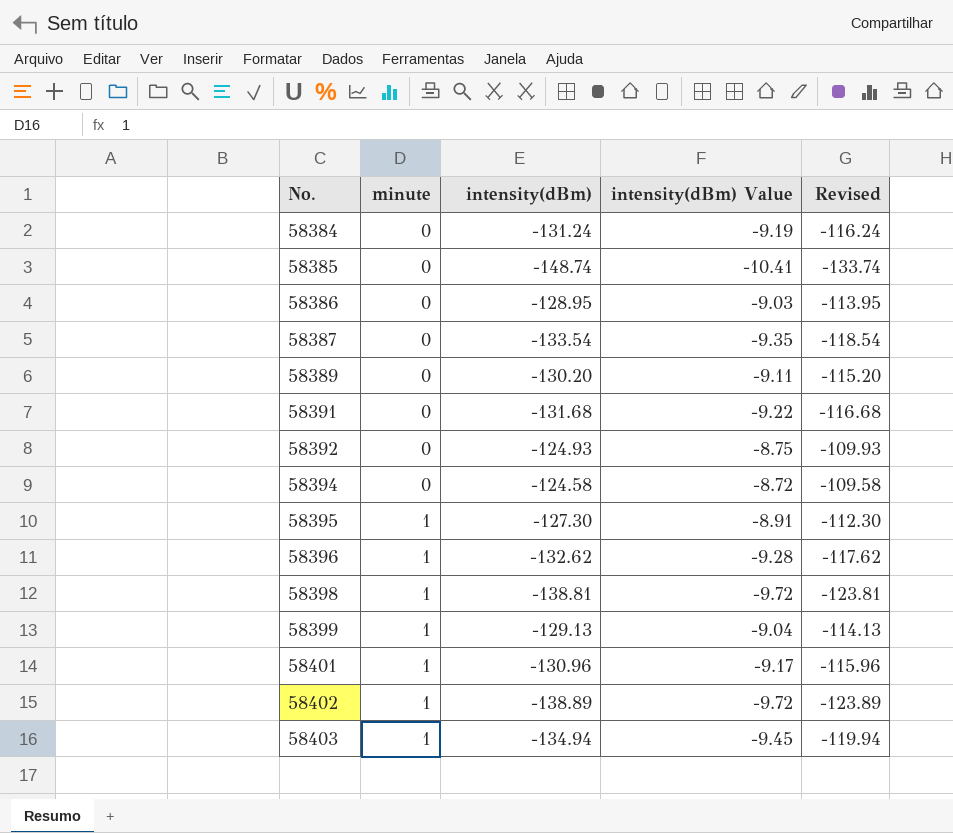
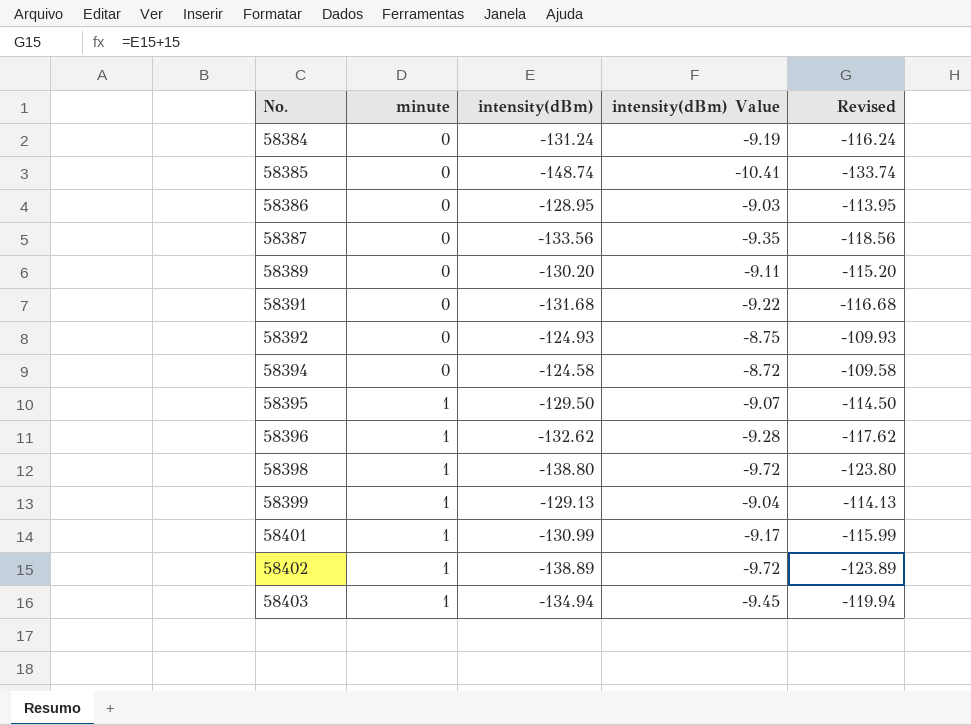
58387 | intensity(dBm): -133.54 -> -133.56
58387 | Revised: -118.54 -> -118.56
58395 | intensity(dBm): -127.30 -> -129.50
58395 | intensity(dBm) Value: -8.91 -> -9.07
58395 | Revised: -112.30 -> -114.50
58398 | intensity(dBm): -138.81 -> -138.80
58398 | Revised: -123.81 -> -123.80
58401 | intensity(dBm): -130.96 -> -130.99
58401 | Revised: -115.96 -> -115.99

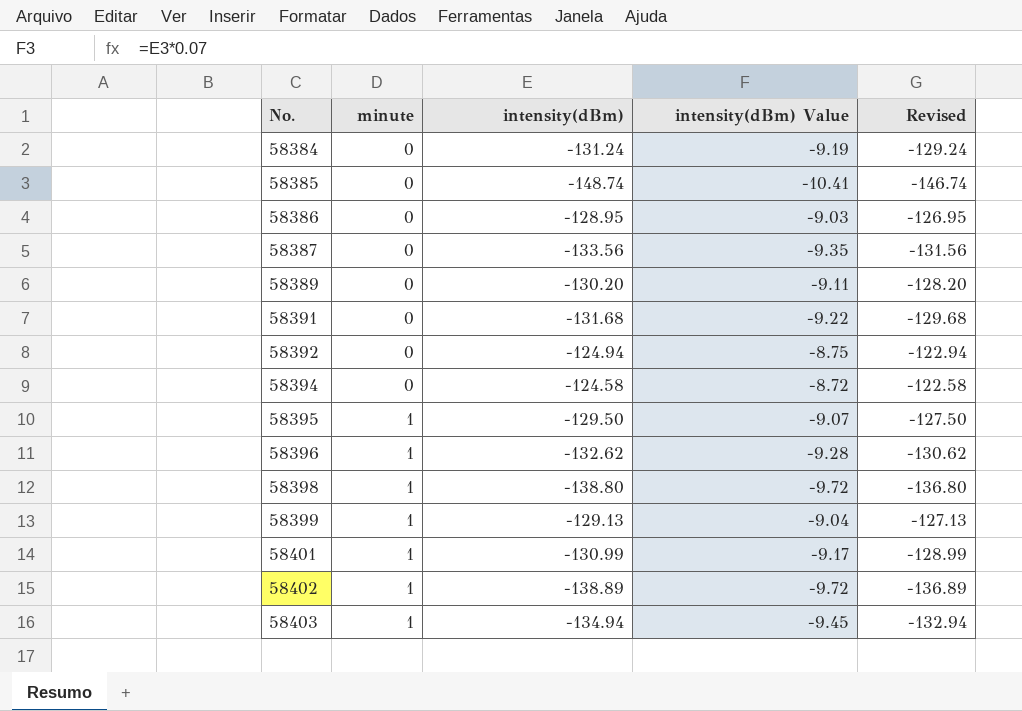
column Revised | formula: [intensity(dBm)] + 15 -> [intensity(dBm)] + 2
58392 | intensity(dBm): -124.93 -> -124.94

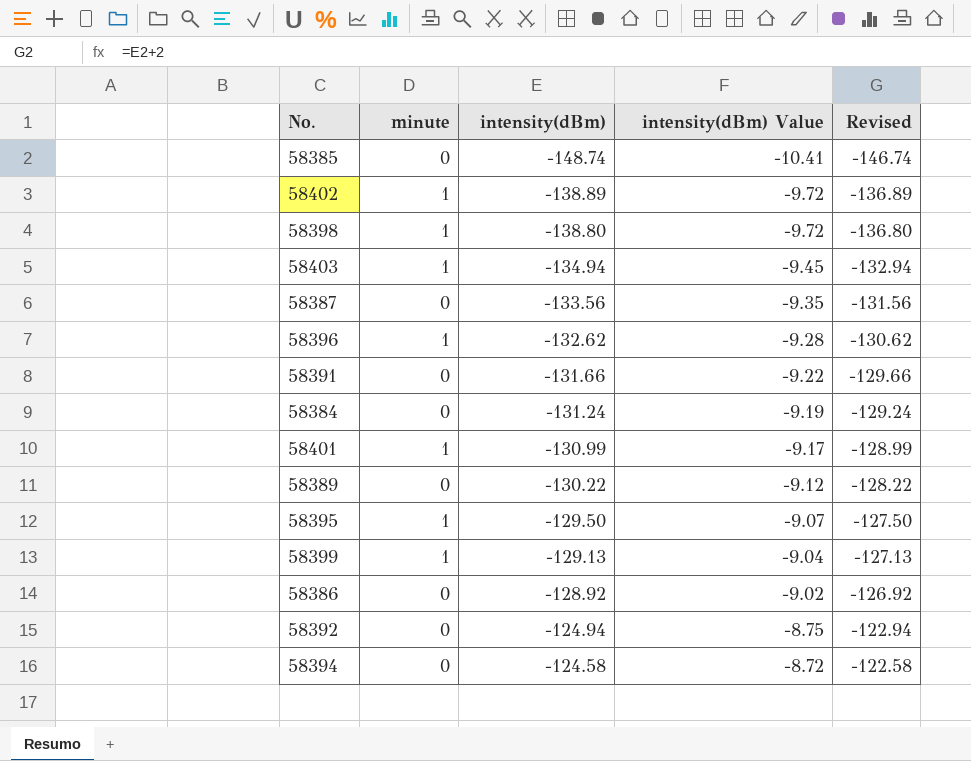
row order: No. ascending -> intensity(dBm) ascending
58391 | intensity(dBm): -131.68 -> -131.66
58391 | Revised: -129.68 -> -129.66
58389 | intensity(dBm): -130.20 -> -130.22
58389 | intensity(dBm) Value: -9.11 -> -9.12
58389 | Revised: -128.20 -> -128.22
58386 | intensity(dBm): -128.95 -> -128.92
58386 | intensity(dBm) Value: -9.03 -> -9.02
58386 | Revised: -126.95 -> -126.92

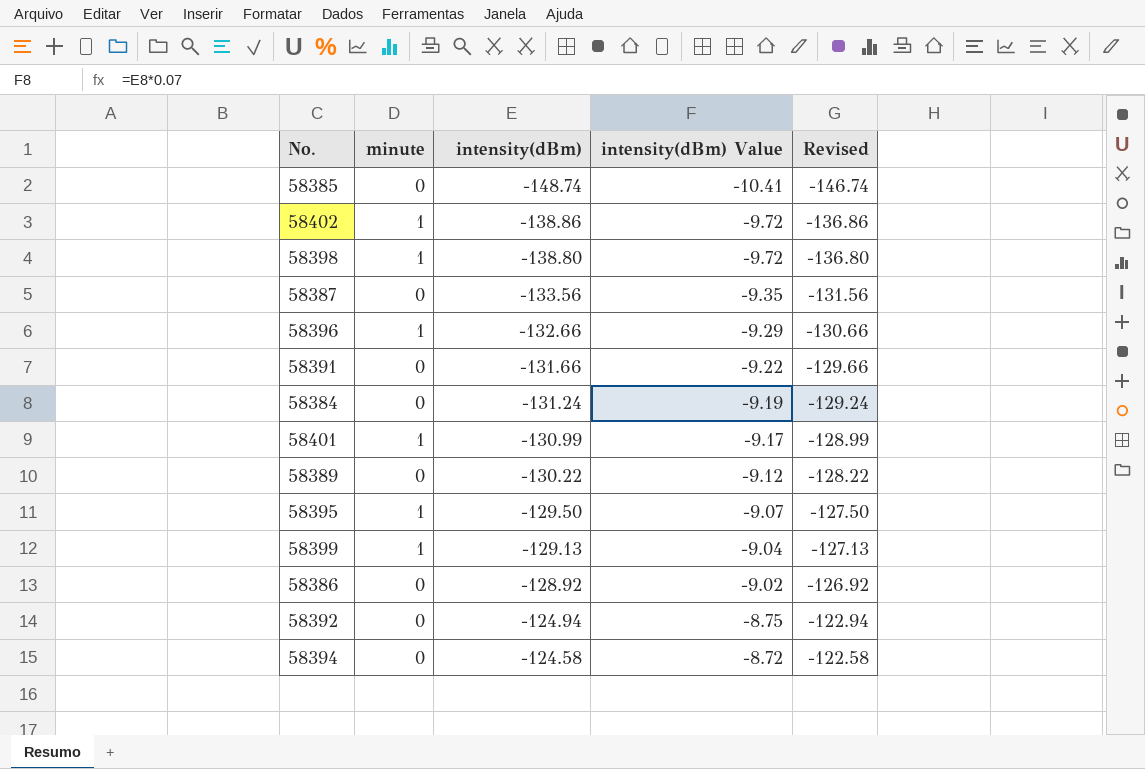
row 58403: 1 | -134.94 | -9.45 | -132.94 -> none
58402 | intensity(dBm): -138.89 -> -138.86
58402 | Revised: -136.89 -> -136.86
58396 | intensity(dBm): -132.62 -> -132.66
58396 | intensity(dBm) Value: -9.28 -> -9.29
58396 | Revised: -130.62 -> -130.66

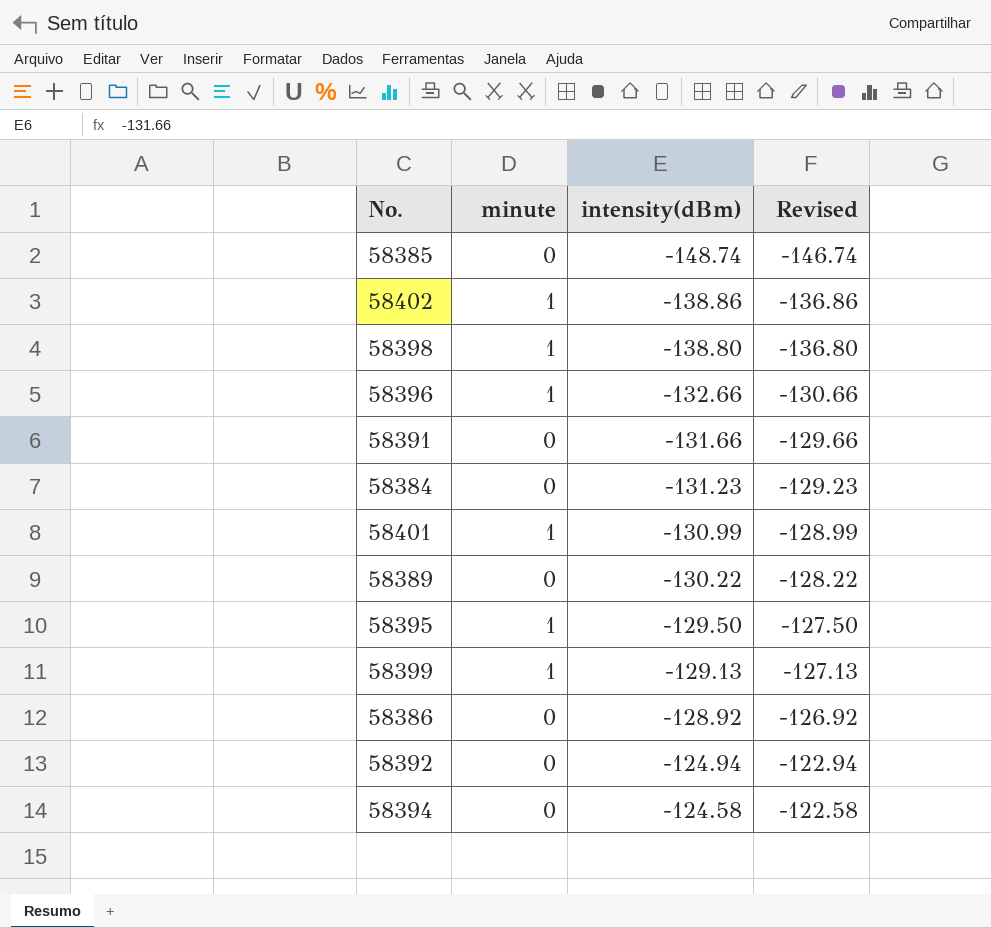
column intensity(dBm) Value | formula: [intensity(dBm)] * 0.07 -> none
row 58387: 0 | -133.56 | -9.35 | -131.56 -> none
58384 | intensity(dBm): -131.24 -> -131.23
58384 | Revised: -129.24 -> -129.23

